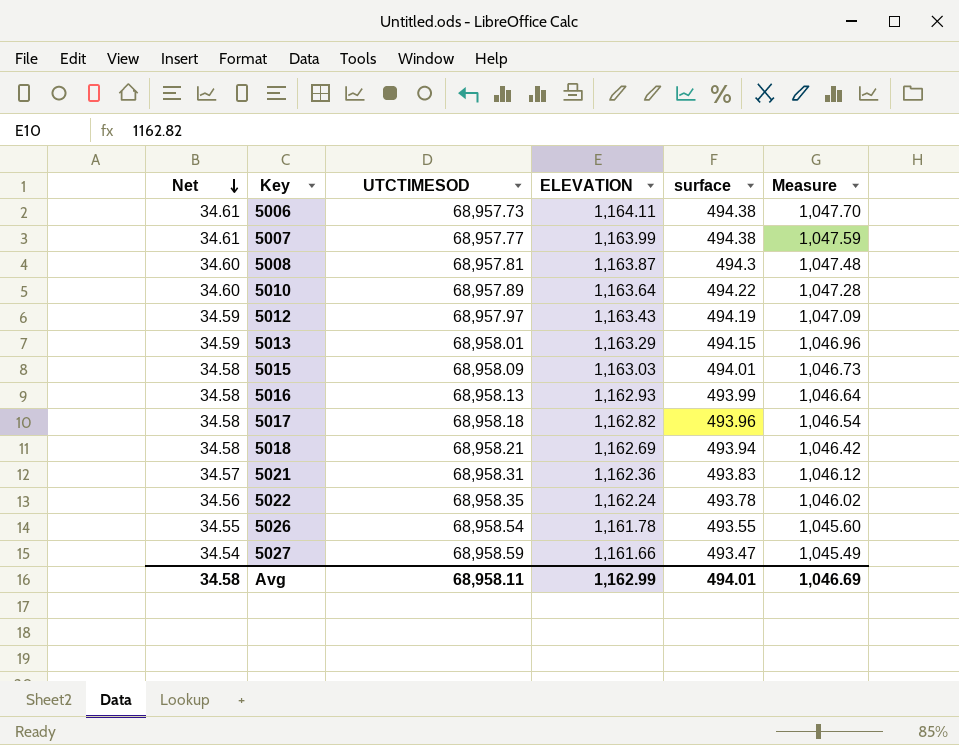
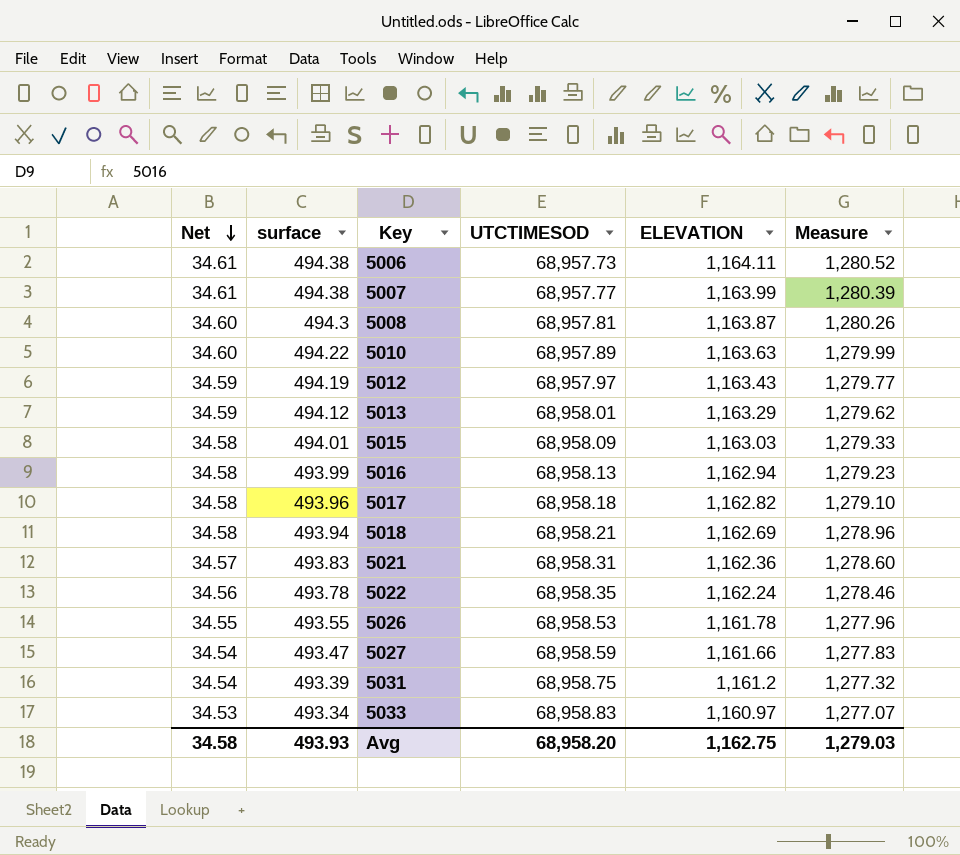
column surface | position: 5 -> 2
column Measure | formula: [ELEVATION] * 0.9 -> [ELEVATION] * 1.1
5010 | ELEVATION: 1,163.64 -> 1,163.63
5013 | surface: 494.15 -> 494.12
5016 | ELEVATION: 1,162.93 -> 1,162.94
5026 | UTCTIMESOD: 68,958.54 -> 68,958.53
row 5031: none -> 34.54 | 493.39 | 68,958.75 | 1,161.2 | 1,277.32
row 5033: none -> 34.53 | 493.34 | 68,958.83 | 1,160.97 | 1,277.07
Avg | surface: 494.01 -> 493.93
Avg | UTCTIMESOD: 68,958.11 -> 68,958.20
Avg | ELEVATION: 1,162.99 -> 1,162.75
Avg | Measure: 1,046.69 -> 1,279.03

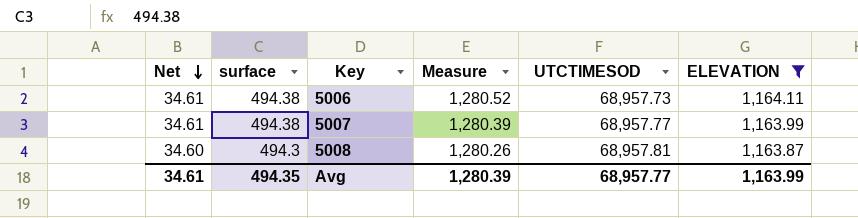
filter: none -> ELEVATION >= 1,163.87
column Measure | position: 6 -> 4
Avg | Net: 34.58 -> 34.61
Avg | surface: 493.93 -> 494.35
Avg | Measure: 1,279.03 -> 1,280.39
Avg | UTCTIMESOD: 68,958.20 -> 68,957.77
Avg | ELEVATION: 1,162.75 -> 1,163.99

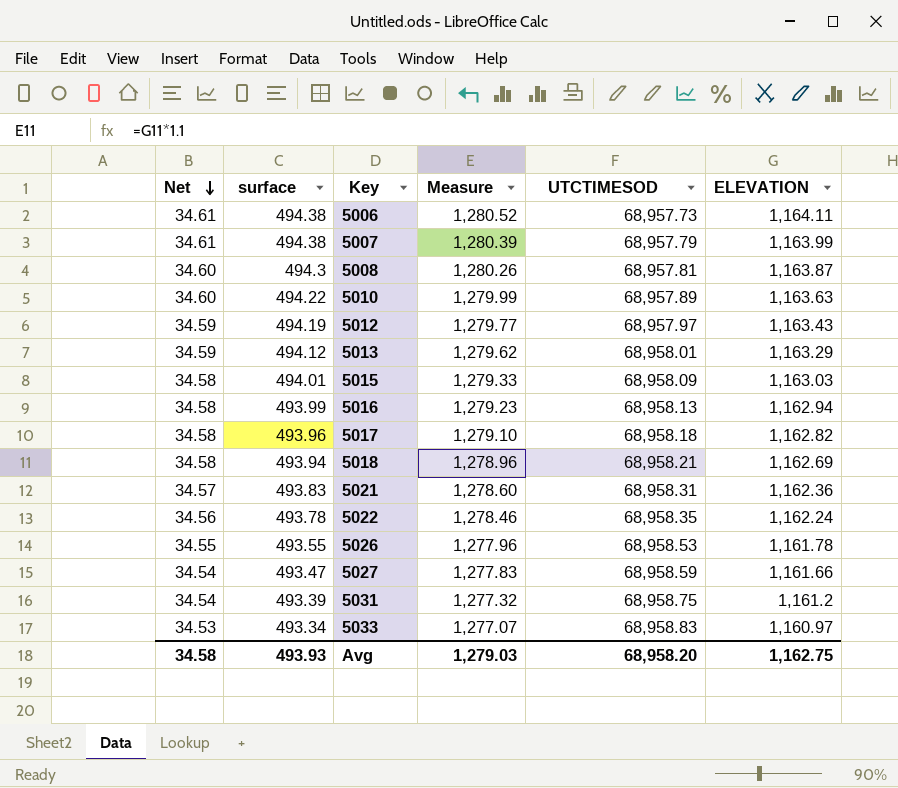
filter: ELEVATION >= 1,163.87 -> none
5007 | UTCTIMESOD: 68,957.77 -> 68,957.79
Avg | Net: 34.61 -> 34.58
Avg | surface: 494.35 -> 493.93
Avg | Measure: 1,280.39 -> 1,279.03
Avg | UTCTIMESOD: 68,957.77 -> 68,958.20
Avg | ELEVATION: 1,163.99 -> 1,162.75

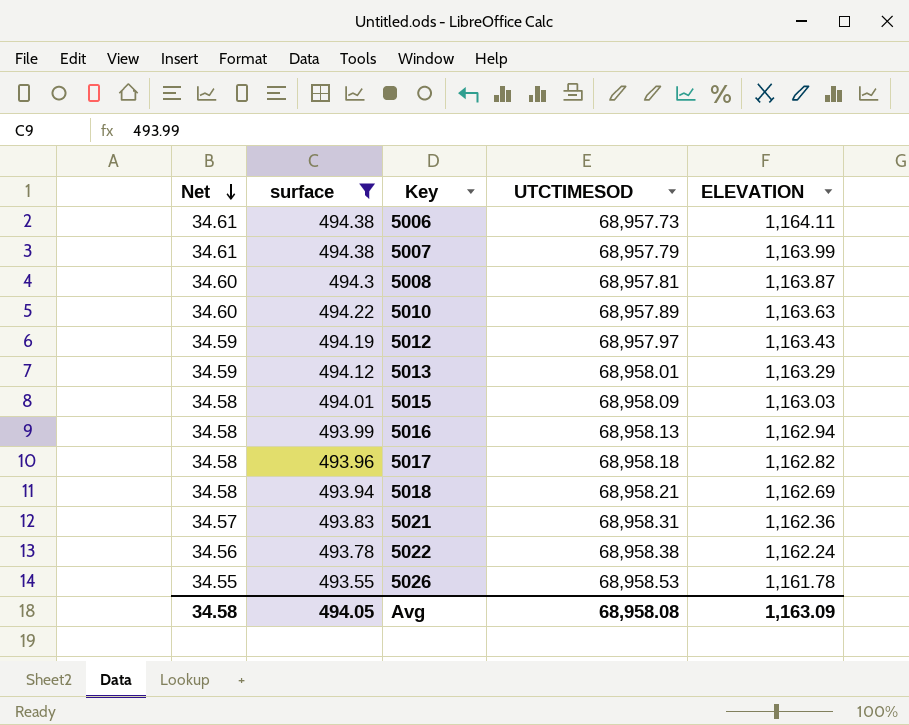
filter: none -> surface >= 493.55
column Measure | formula: [ELEVATION] * 1.1 -> none
5022 | UTCTIMESOD: 68,958.35 -> 68,958.38
Avg | surface: 493.93 -> 494.05
Avg | UTCTIMESOD: 68,958.20 -> 68,958.08
Avg | ELEVATION: 1,162.75 -> 1,163.09

